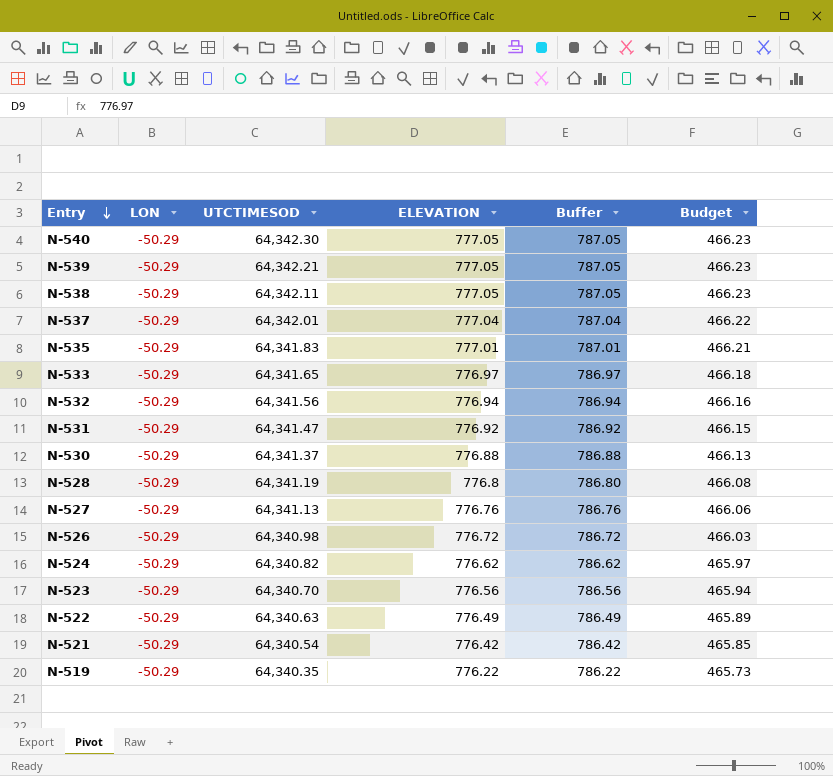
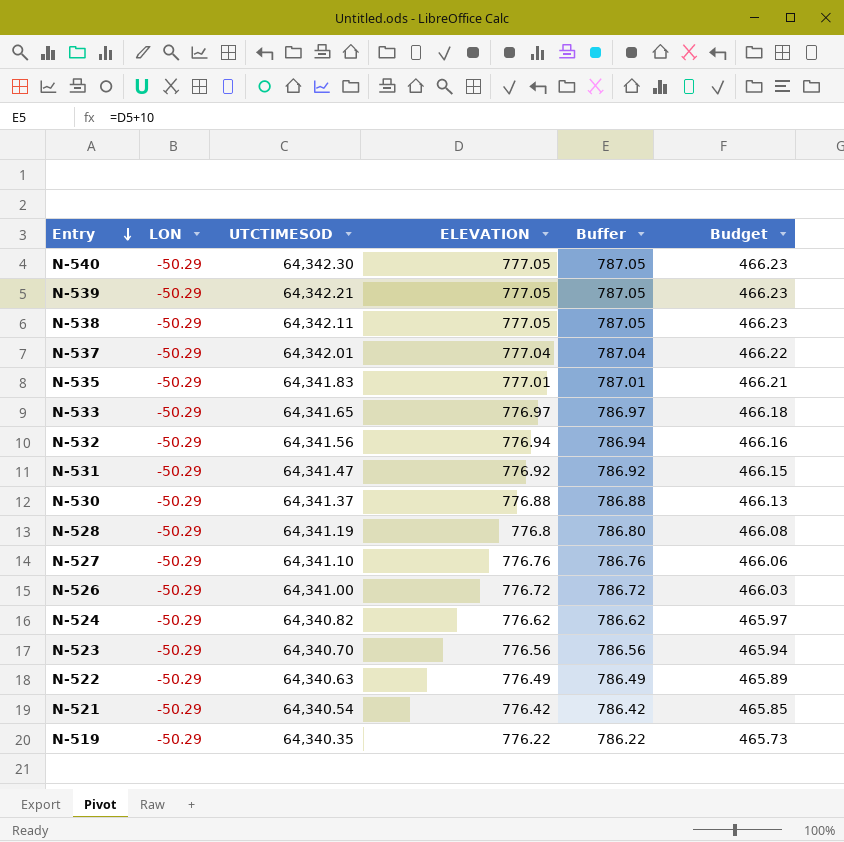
N-527 | UTCTIMESOD: 64,341.13 -> 64,341.10
N-526 | UTCTIMESOD: 64,340.98 -> 64,341.00

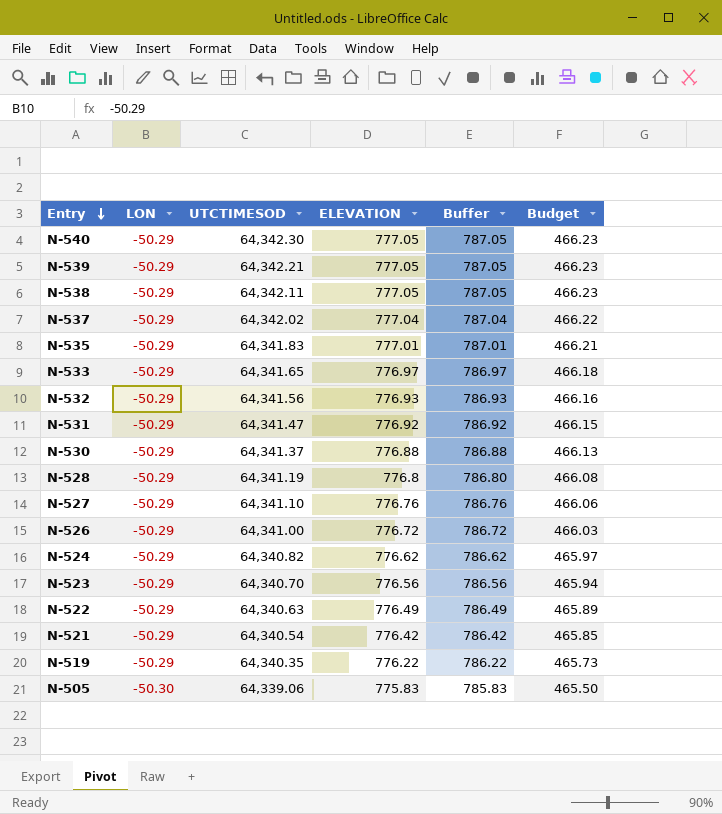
N-537 | UTCTIMESOD: 64,342.01 -> 64,342.02
N-532 | ELEVATION: 776.94 -> 776.93
N-532 | Buffer: 786.94 -> 786.93
row N-505: none -> -50.30 | 64,339.06 | 775.83 | 785.83 | 465.50

